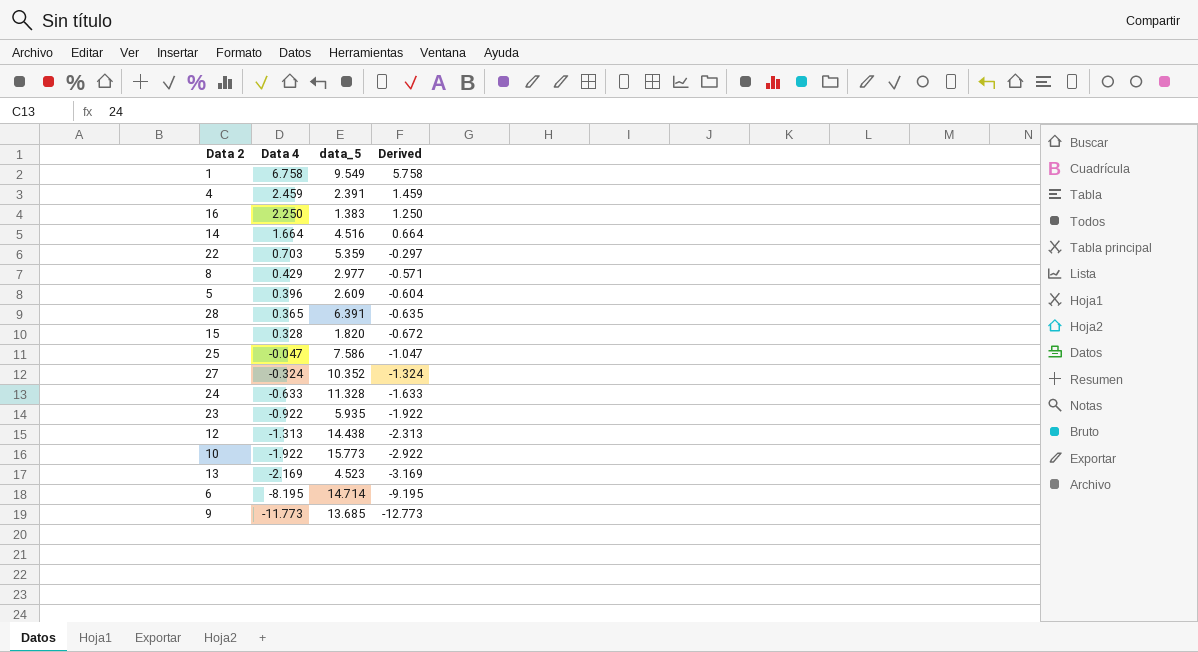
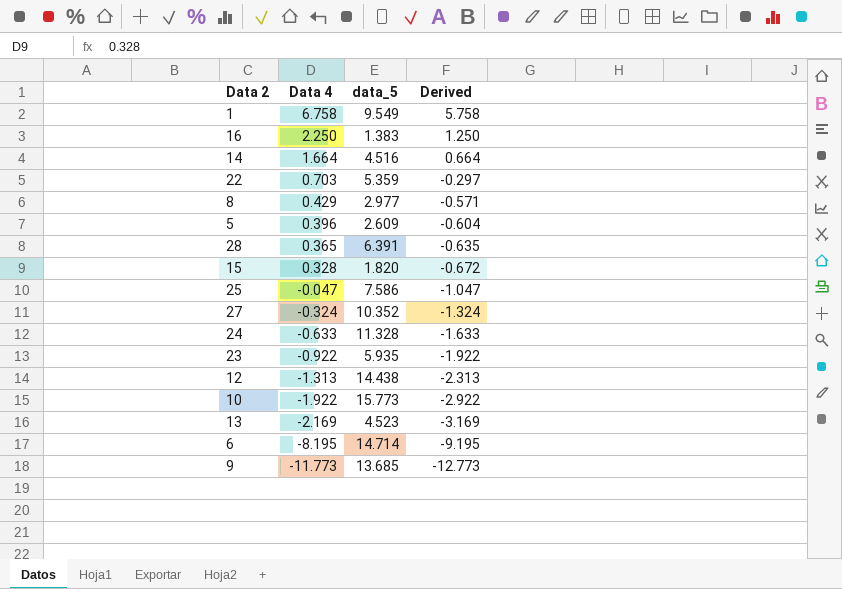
row 4: 2.459 | 2.391 | 1.459 -> none

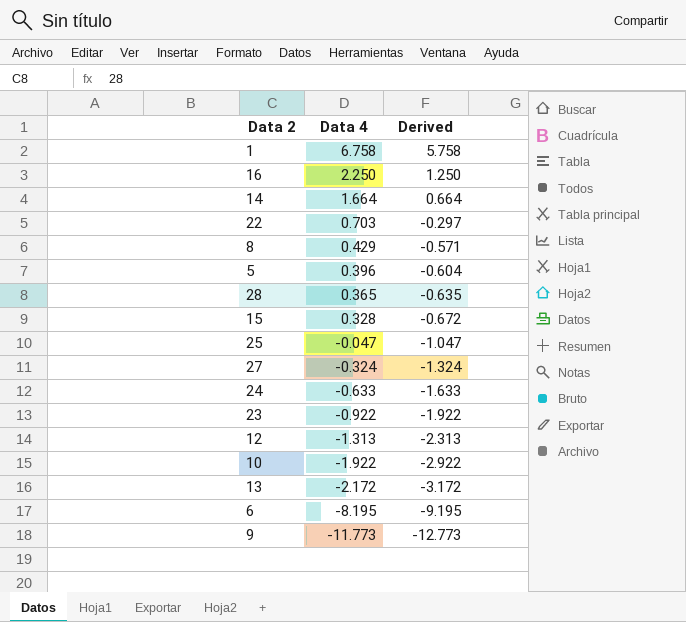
column data_5 | position: 3 -> none
13 | Data 4: -2.169 -> -2.172
13 | Derived: -3.169 -> -3.172

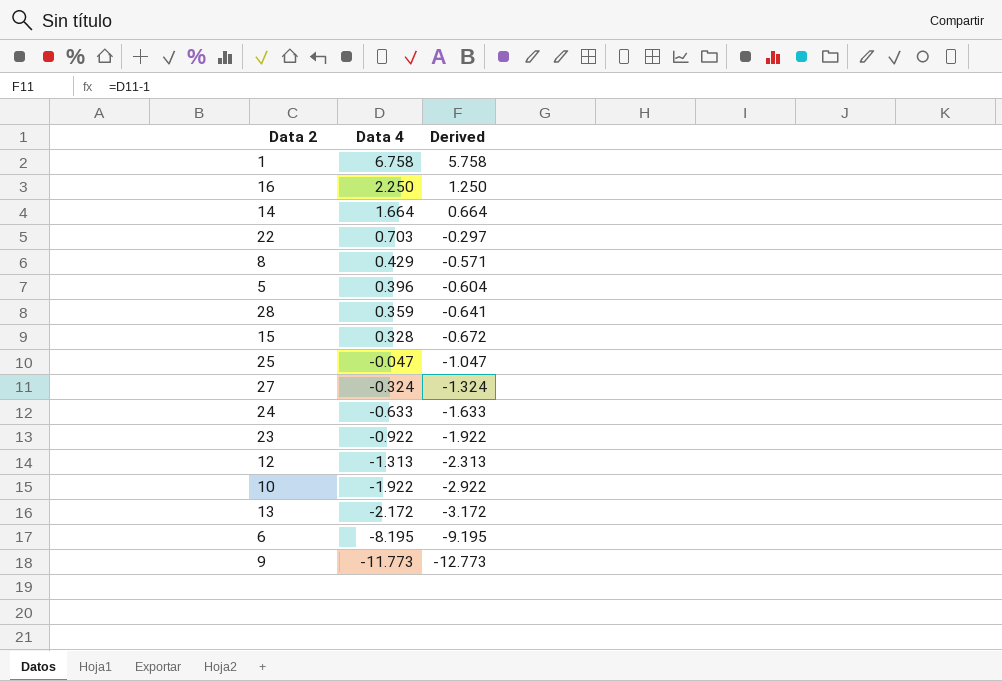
28 | Data 4: 0.365 -> 0.359
28 | Derived: -0.635 -> -0.641

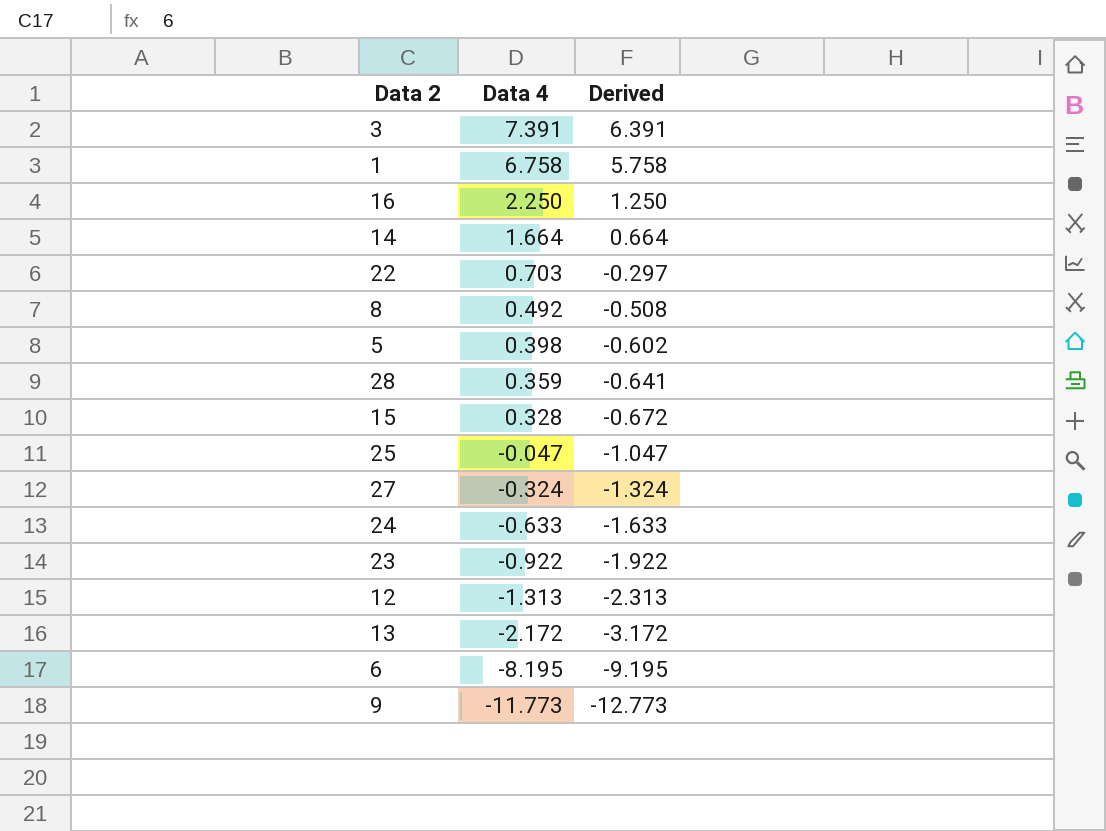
row 10: -1.922 | -2.922 -> none
row 3: none -> 7.391 | 6.391
8 | Data 4: 0.429 -> 0.492
8 | Derived: -0.571 -> -0.508
5 | Data 4: 0.396 -> 0.398
5 | Derived: -0.604 -> -0.602

